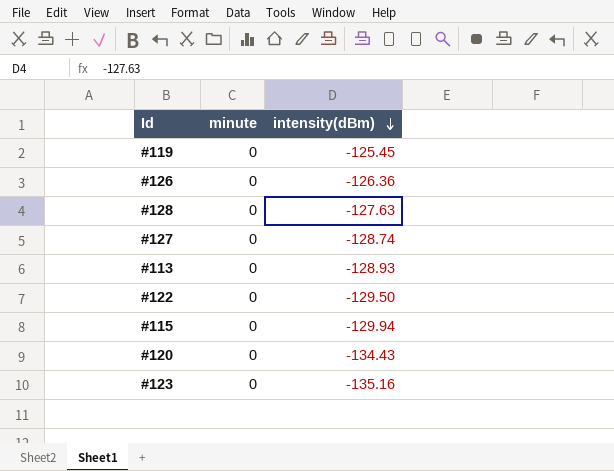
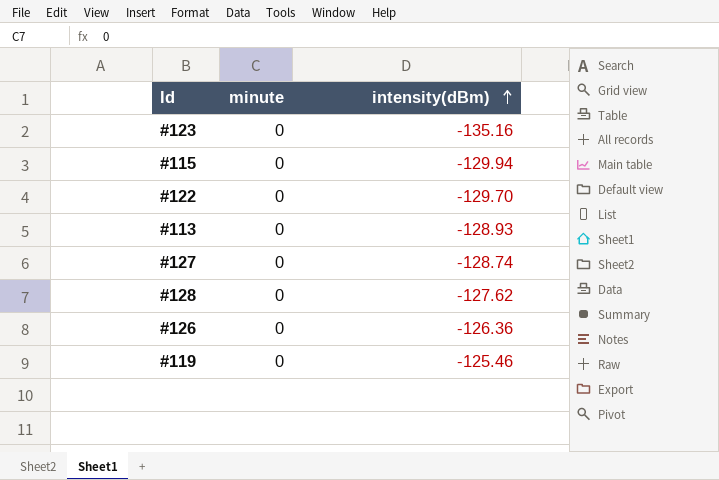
row order: intensity(dBm) descending -> intensity(dBm) ascending
row #120: 0 | -134.43 -> none
#122 | intensity(dBm): -129.50 -> -129.70
#128 | intensity(dBm): -127.63 -> -127.62
#119 | intensity(dBm): -125.45 -> -125.46

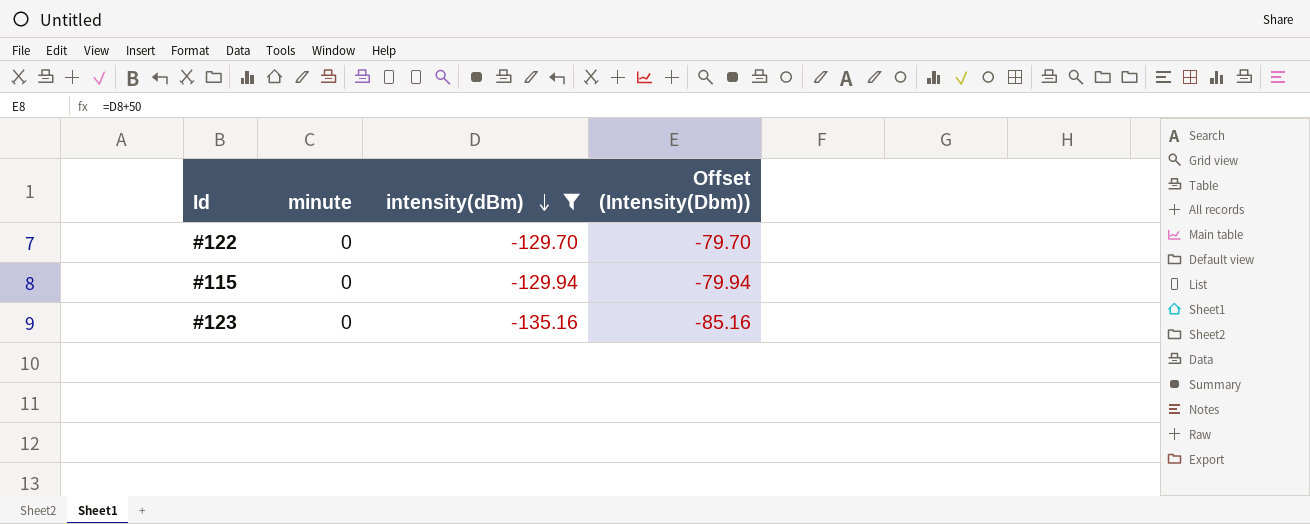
filter: none -> intensity(dBm) <= -129.70
row order: intensity(dBm) ascending -> intensity(dBm) descending
column Offset (Intensity(Dbm)) | formula: none -> [intensity(dBm)] + 50

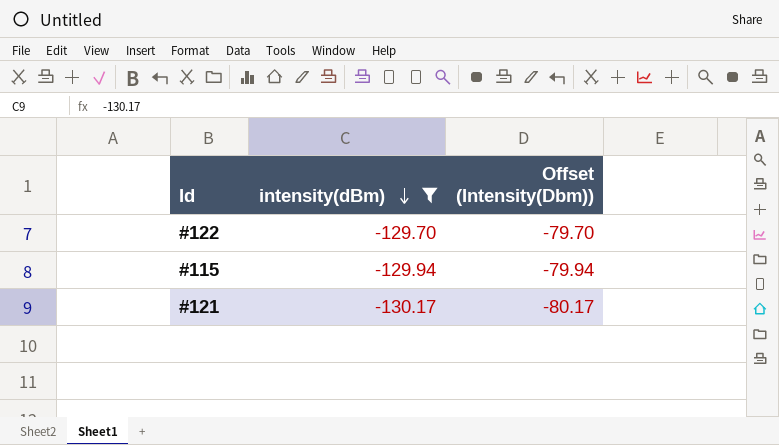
column minute | position: 2 -> none
row #123: 0 | -135.16 | -85.16 -> none
row #121: none -> -130.17 | -80.17

